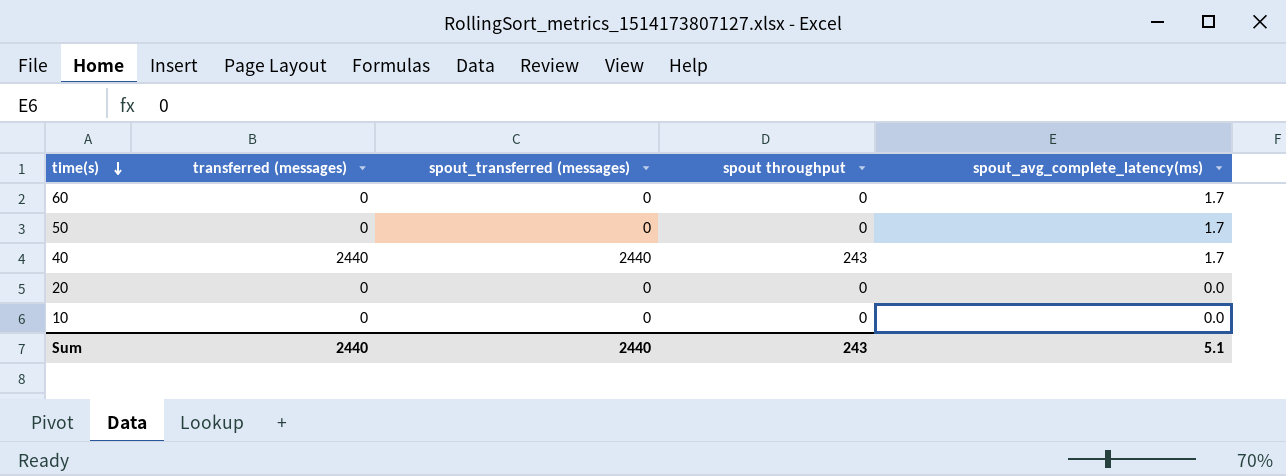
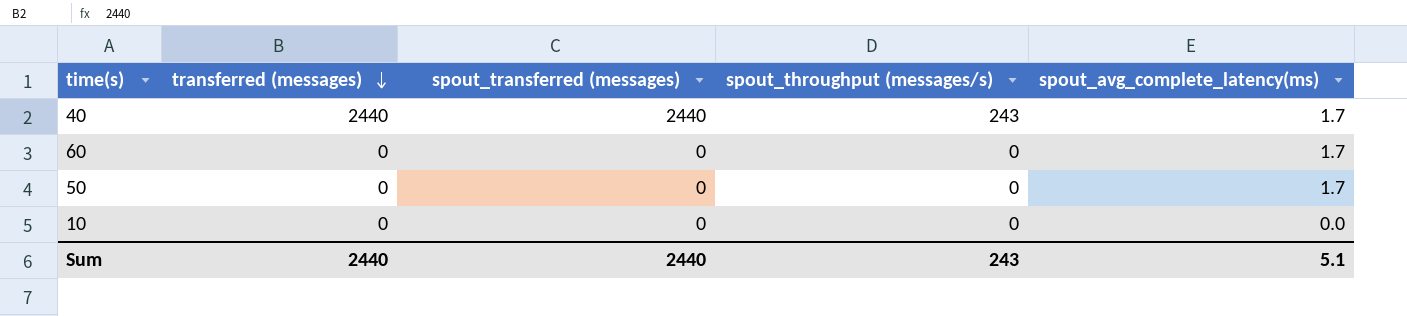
row order: time(s) descending -> transferred (messages) descending
column name: spout throughput -> spout_throughput (messages/s)
row 20: 0 | 0 | 0 | 0.0 -> none

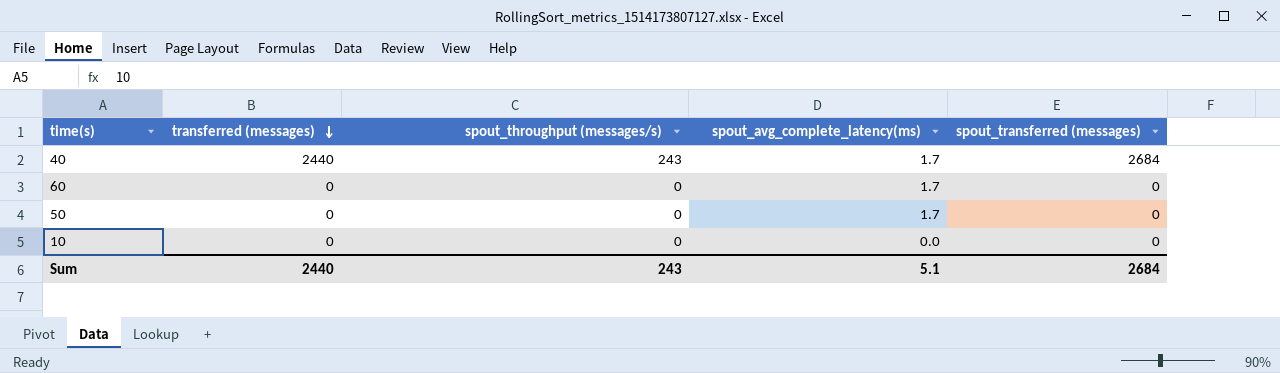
column spout_transferred (messages) | position: 3 -> 5
40 | spout_transferred (messages): 2440 -> 2684
Sum | spout_transferred (messages): 2440 -> 2684

